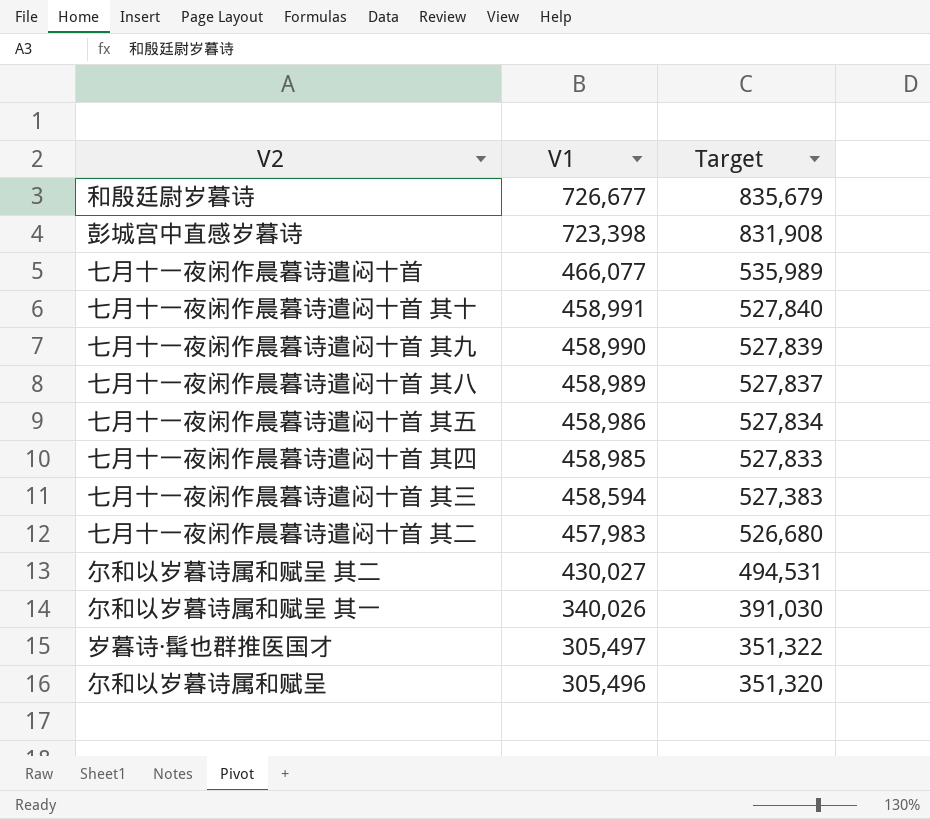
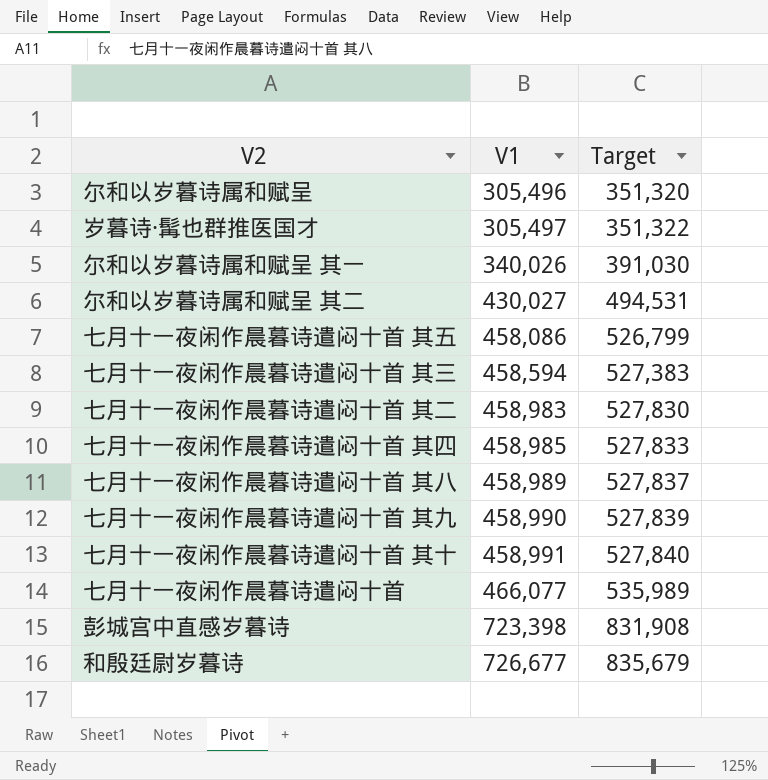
row order: V1 descending -> V1 ascending
七月十一夜闲作晨暮诗遣闷十首 其五 | V1: 458,986 -> 458,086
七月十一夜闲作晨暮诗遣闷十首 其五 | Target: 527,834 -> 526,799
七月十一夜闲作晨暮诗遣闷十首 其二 | V1: 457,983 -> 458,983
七月十一夜闲作晨暮诗遣闷十首 其二 | Target: 526,680 -> 527,830

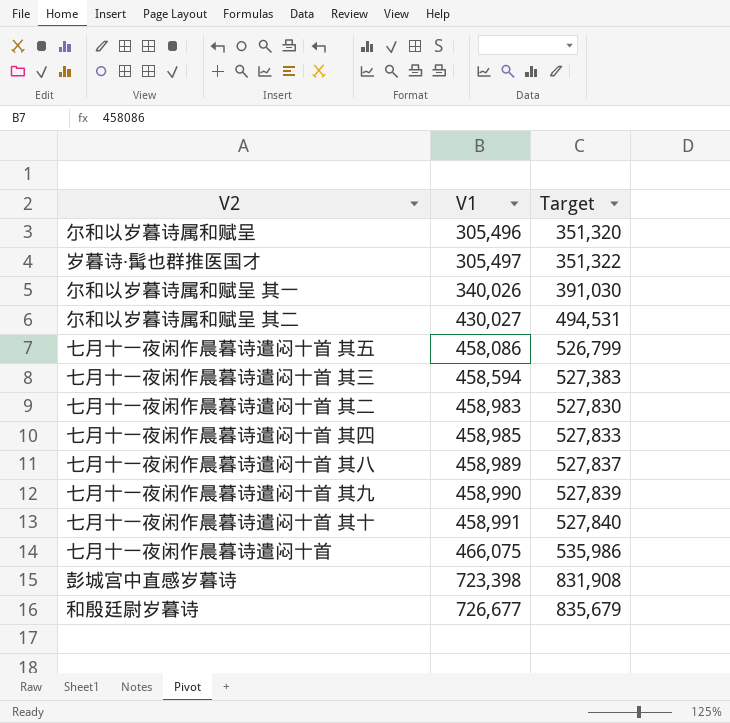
七月十一夜闲作晨暮诗遣闷十首 | V1: 466,077 -> 466,075
七月十一夜闲作晨暮诗遣闷十首 | Target: 535,989 -> 535,986

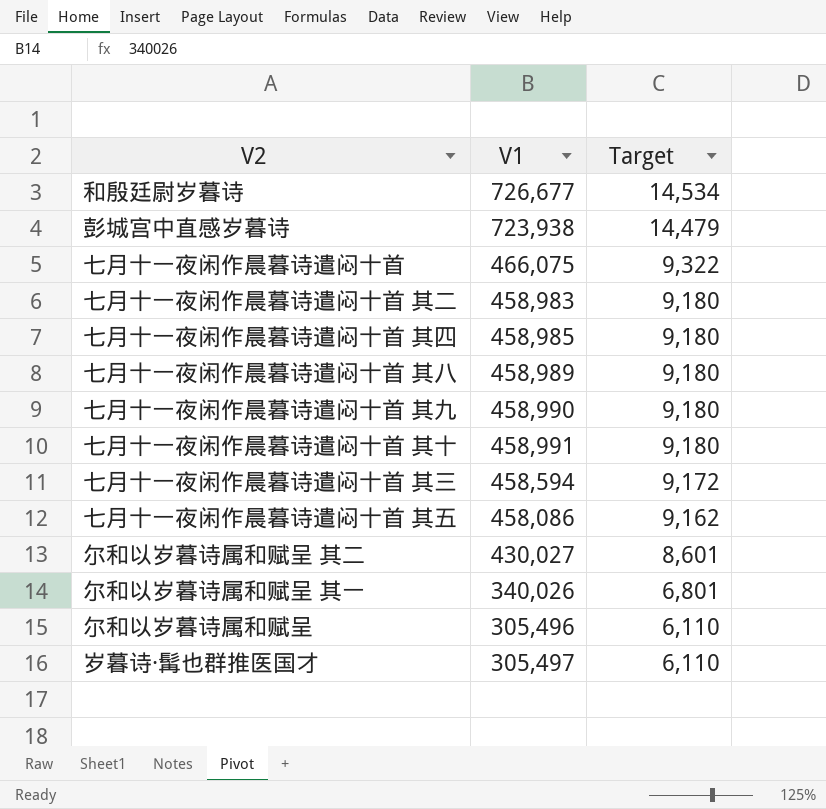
row order: V1 ascending -> Target descending
column Target | formula: [V1] * 1.15 -> [V1] * 0.02
彭城宫中直感岁暮诗 | V1: 723,398 -> 723,938

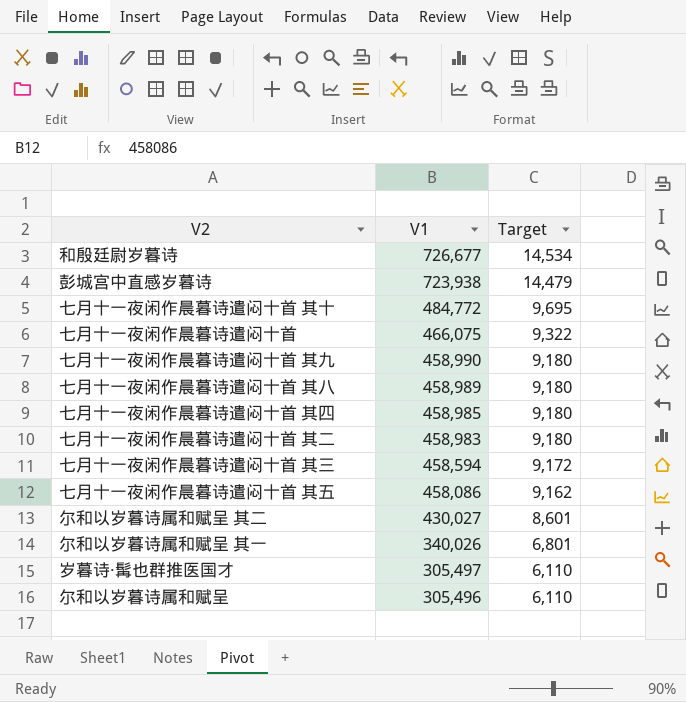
row order: Target descending -> V1 descending
七月十一夜闲作晨暮诗遣闷十首 其十 | V1: 458,991 -> 484,772
七月十一夜闲作晨暮诗遣闷十首 其十 | Target: 9,180 -> 9,695

